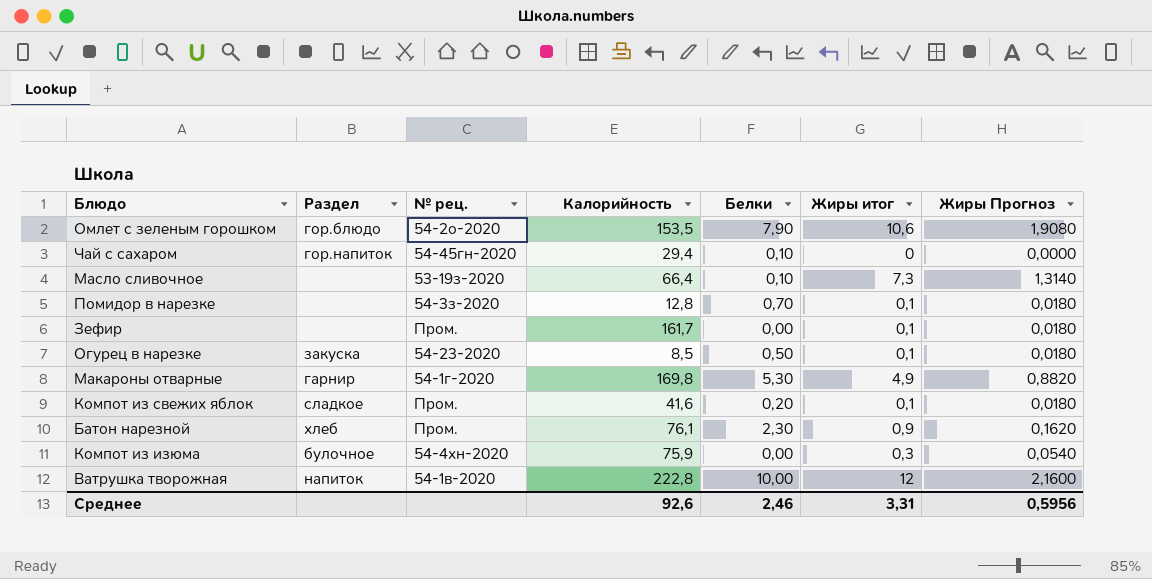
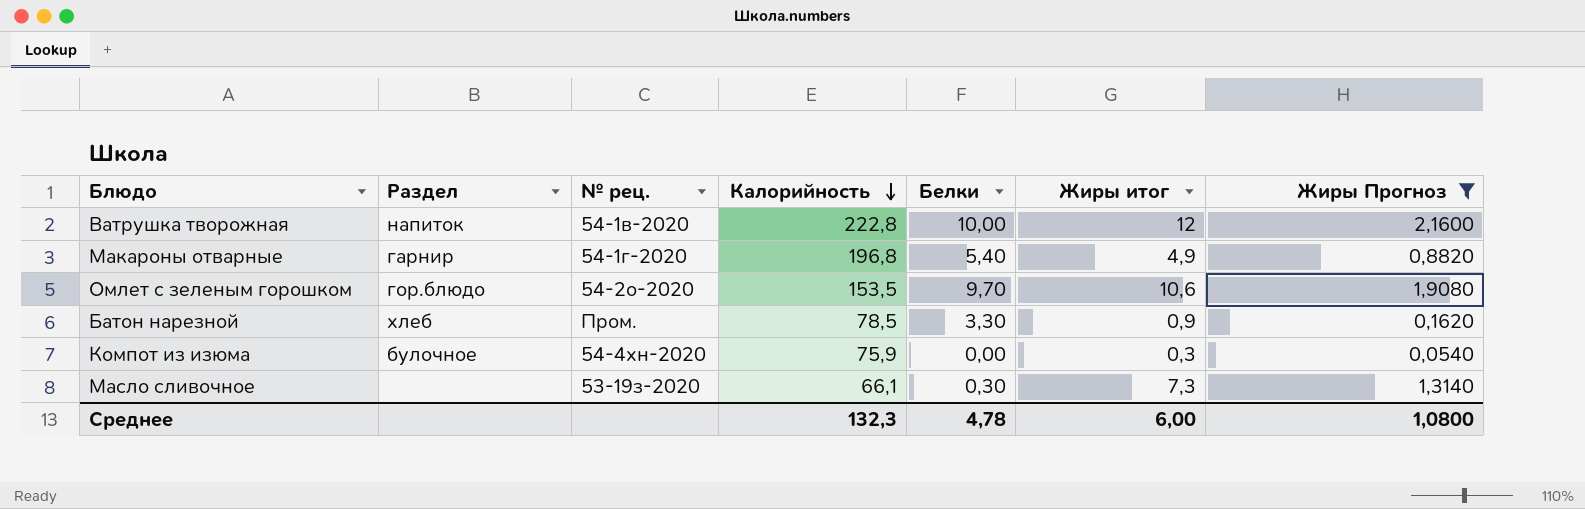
filter: none -> Жиры Прогноз >= 0,0540
row order: none -> Калорийность descending
Макароны отварные | Калорийность: 169,8 -> 196,8
Макароны отварные | Белки: 5,30 -> 5,40
Омлет с зеленым горошком | Белки: 7,90 -> 9,70
Батон нарезной | Калорийность: 76,1 -> 78,5
Батон нарезной | Белки: 2,30 -> 3,30
Масло сливочное | Калорийность: 66,4 -> 66,1
Масло сливочное | Белки: 0,10 -> 0,30
Среднее | Калорийность: 92,6 -> 132,3
Среднее | Белки: 2,46 -> 4,78
Среднее | Жиры итог: 3,31 -> 6,00
Среднее | Жиры Прогноз: 0,5956 -> 1,0800

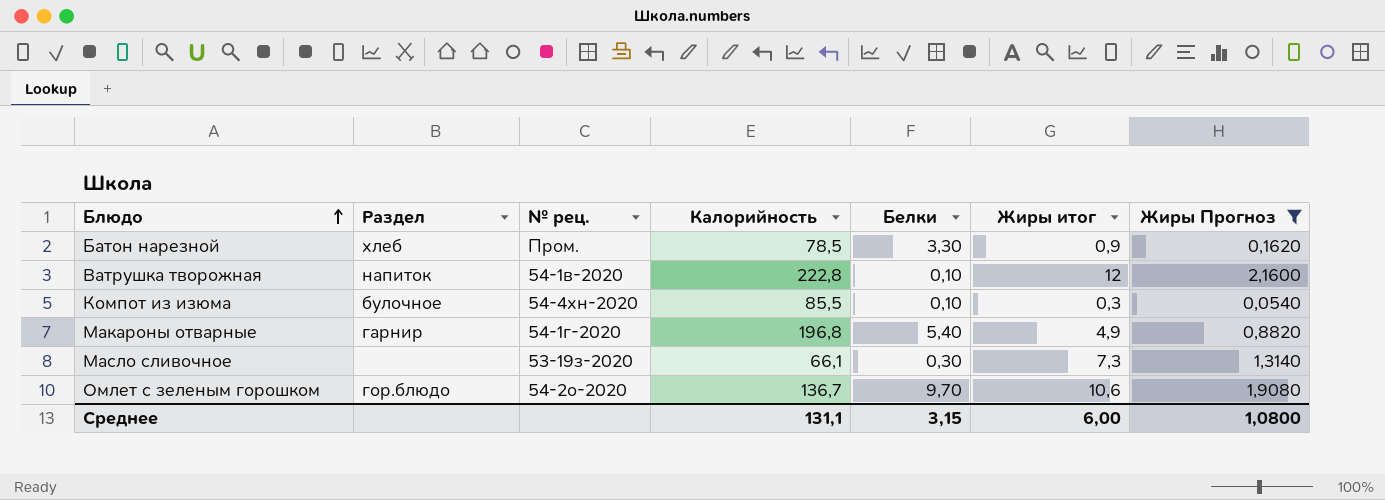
row order: Калорийность descending -> Блюдо ascending
Ватрушка творожная | Белки: 10,00 -> 0,10
Компот из изюма | Калорийность: 75,9 -> 85,5
Компот из изюма | Белки: 0,00 -> 0,10
Омлет с зеленым горошком | Калорийность: 153,5 -> 136,7
Среднее | Калорийность: 132,3 -> 131,1
Среднее | Белки: 4,78 -> 3,15

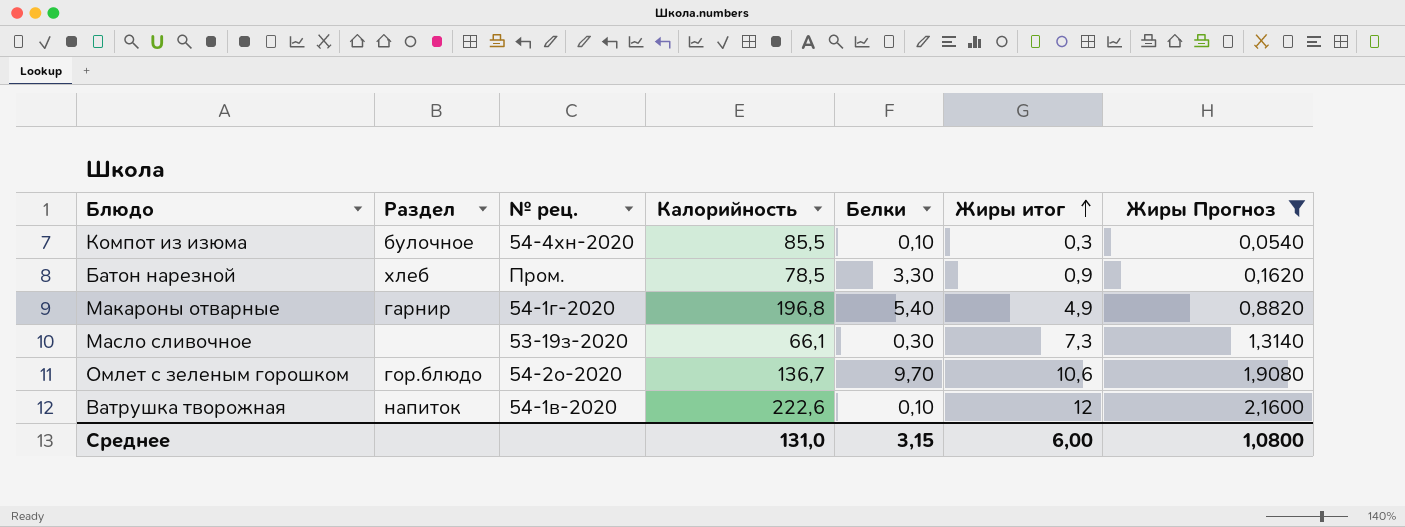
row order: Блюдо ascending -> Жиры итог ascending
Ватрушка творожная | Калорийность: 222,8 -> 222,6
Среднее | Калорийность: 131,1 -> 131,0

